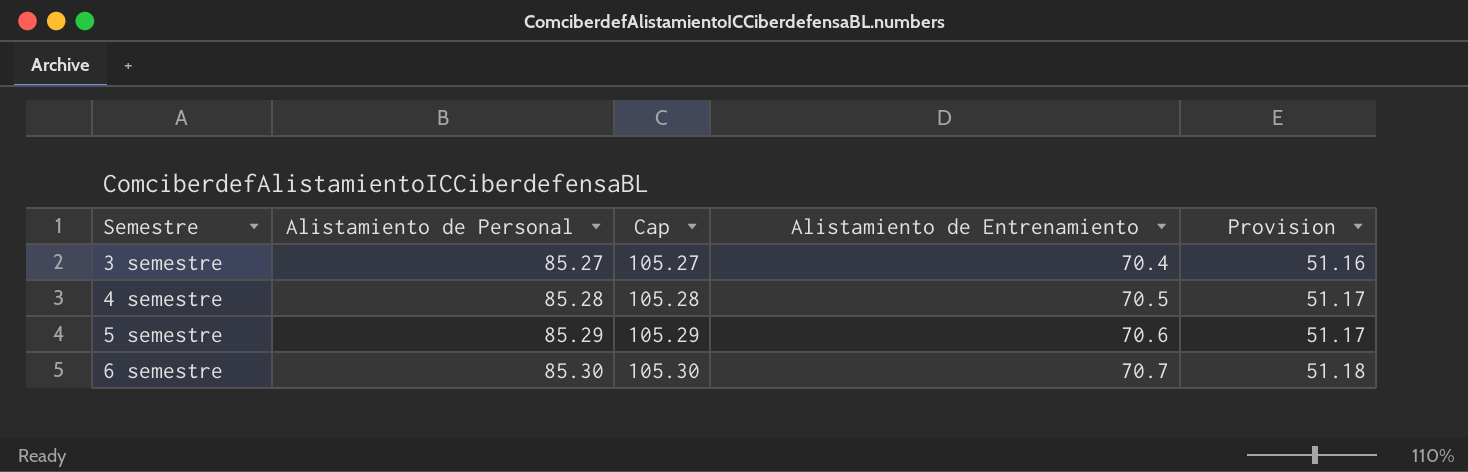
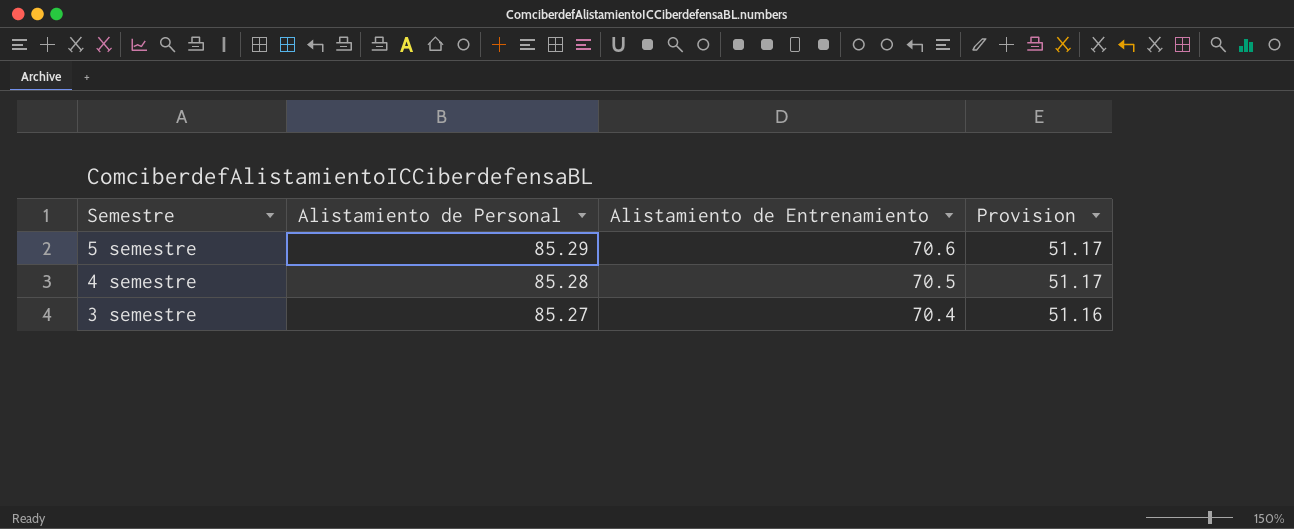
row order: Semestre ascending -> Semestre descending
column Cap | formula: [Alistamiento de Personal] + 20 -> none
row 6 semestre: 85.30 | 105.30 | 70.7 | 51.18 -> none

